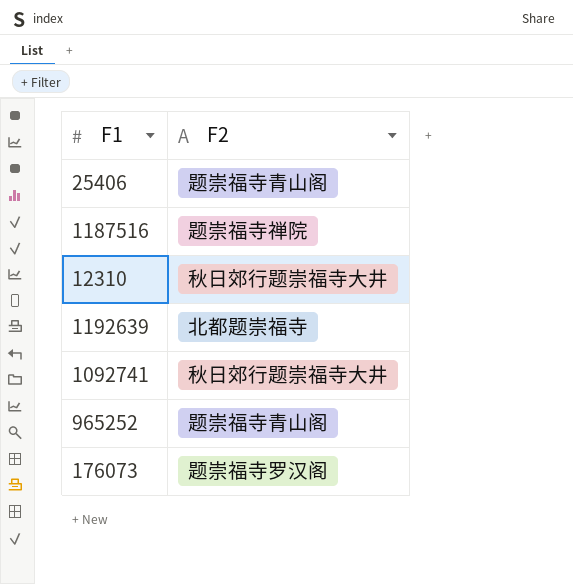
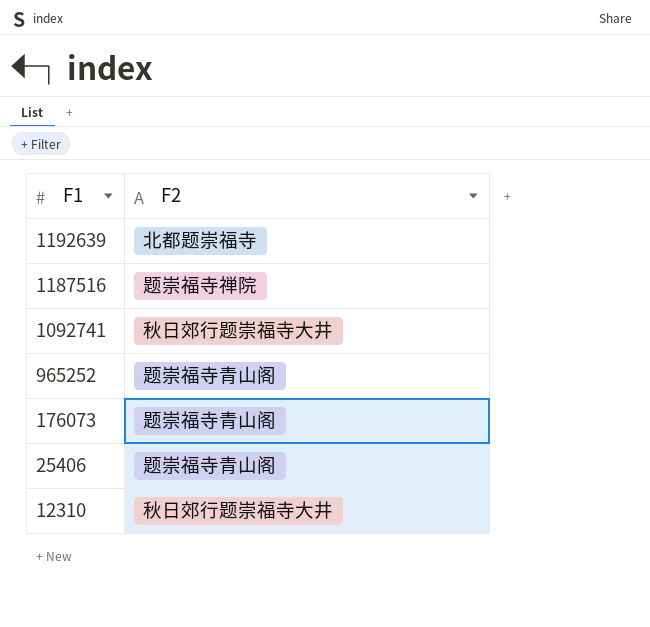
row order: none -> F1 descending
176073 | F2: 题崇福寺罗汉阁 -> 题崇福寺青山阁

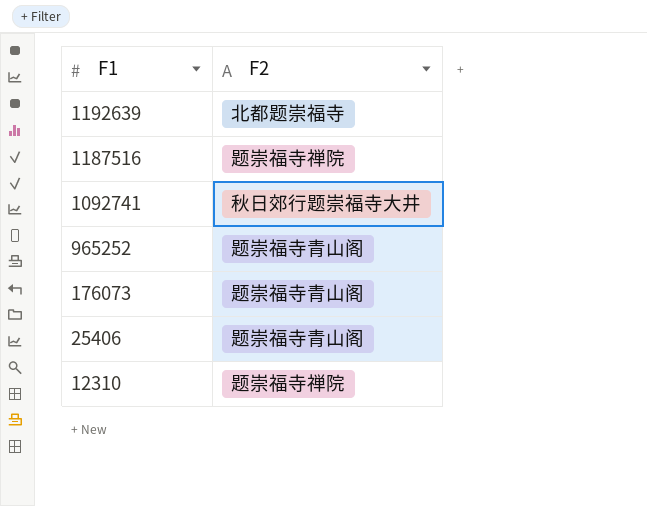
12310 | F2: 秋日郊行题崇福寺大井 -> 题崇福寺禅院

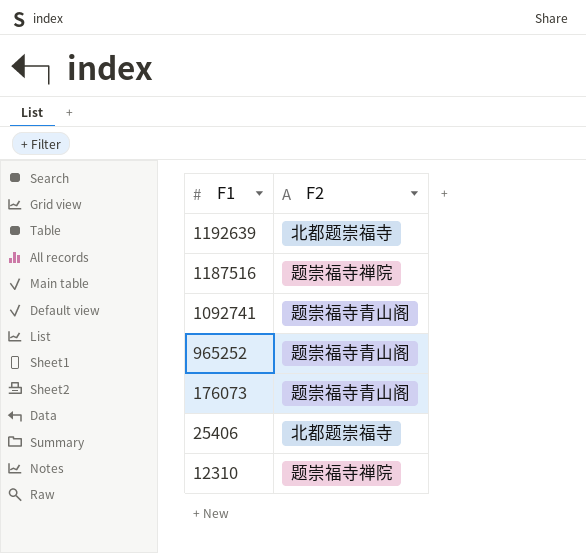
1092741 | F2: 秋日郊行题崇福寺大井 -> 题崇福寺青山阁
25406 | F2: 题崇福寺青山阁 -> 北都题崇福寺

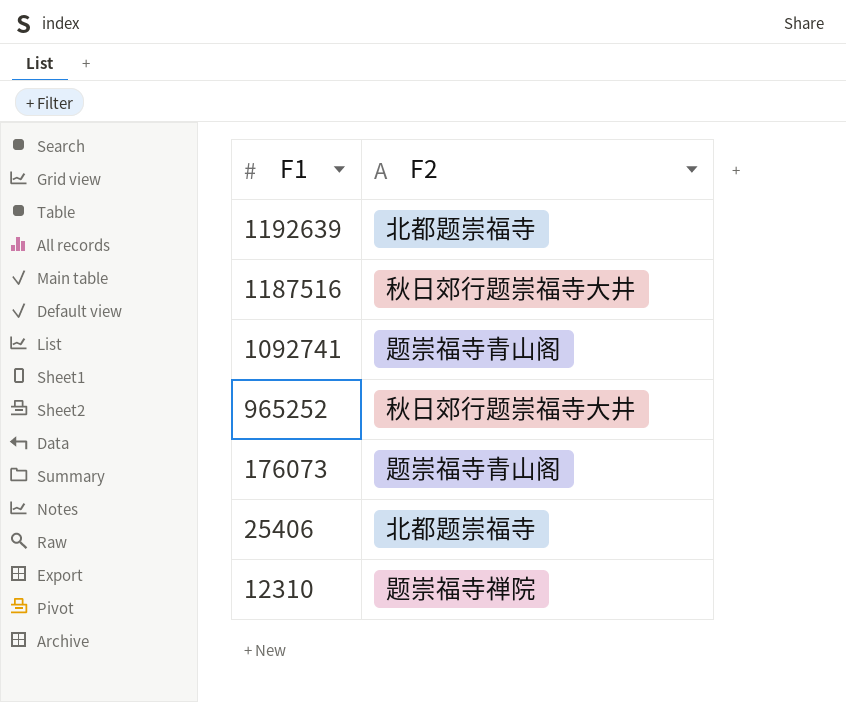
1187516 | F2: 题崇福寺禅院 -> 秋日郊行题崇福寺大井
965252 | F2: 题崇福寺青山阁 -> 秋日郊行题崇福寺大井

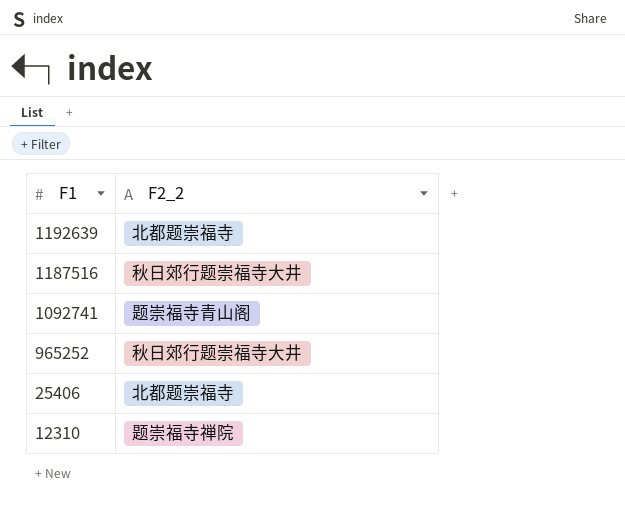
column name: F2 -> F2_2
row 176073: 题崇福寺青山阁 -> none

